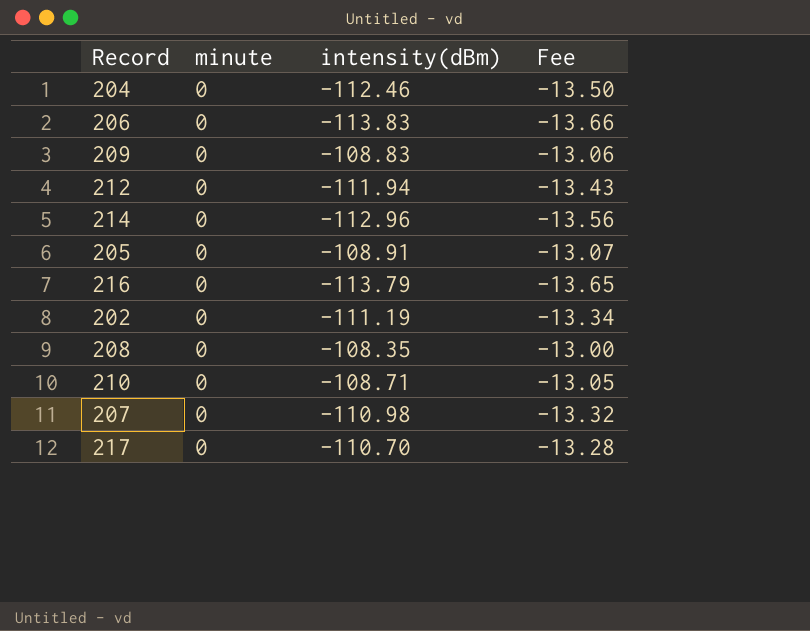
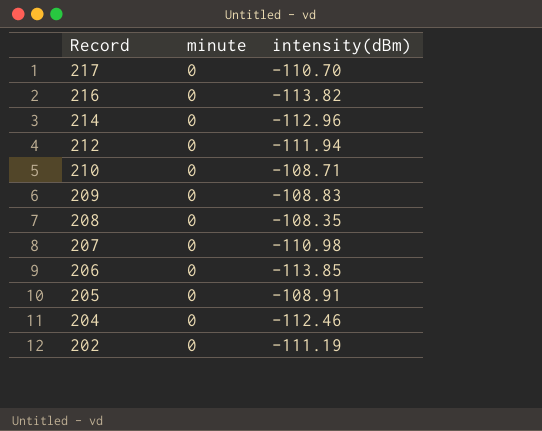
row order: none -> Record descending
column Fee | formula: [intensity(dBm)] * 0.12 -> none
216 | intensity(dBm): -113.79 -> -113.82
206 | intensity(dBm): -113.83 -> -113.85

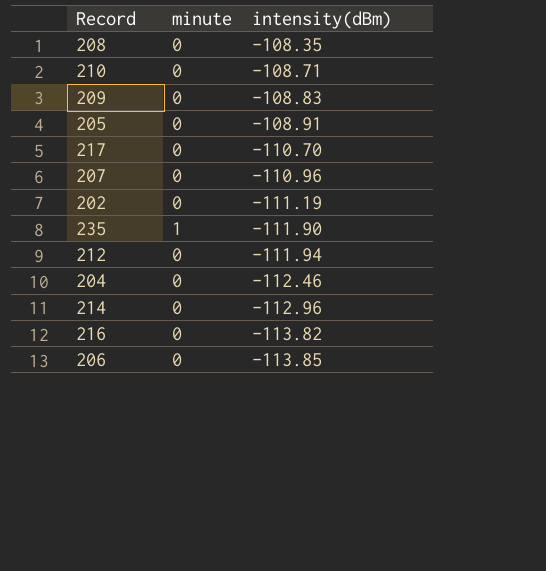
row order: Record descending -> intensity(dBm) descending
207 | intensity(dBm): -110.98 -> -110.96
row 235: none -> 1 | -111.90

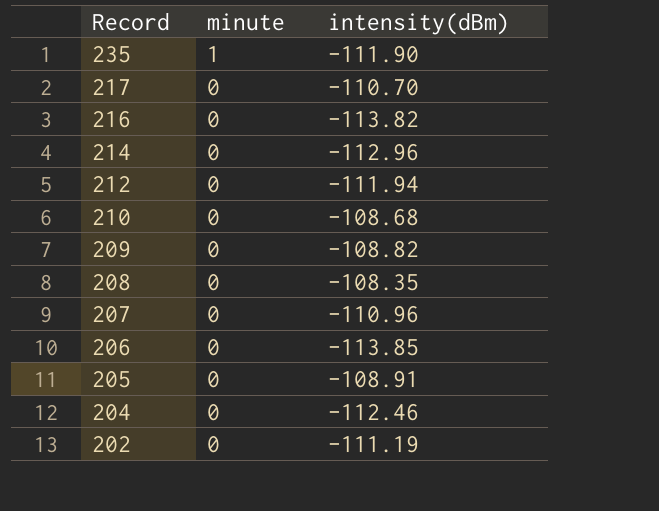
row order: intensity(dBm) descending -> Record descending
210 | intensity(dBm): -108.71 -> -108.68
209 | intensity(dBm): -108.83 -> -108.82

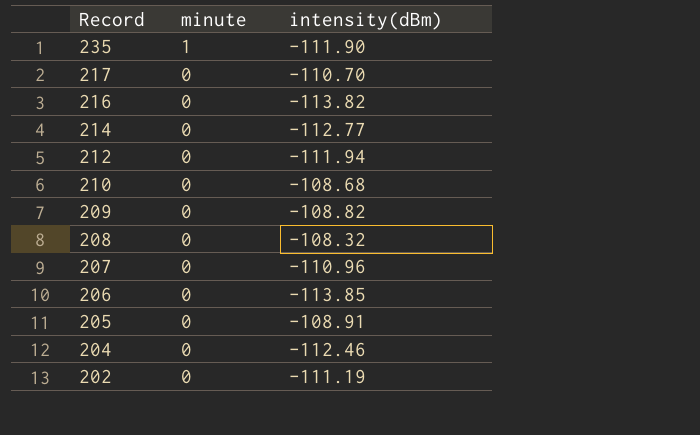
214 | intensity(dBm): -112.96 -> -112.77
208 | intensity(dBm): -108.35 -> -108.32

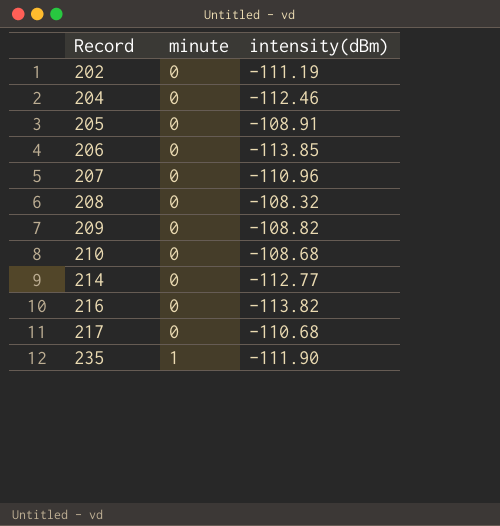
row order: Record descending -> Record ascending
row 212: 0 | -111.94 -> none
217 | intensity(dBm): -110.70 -> -110.68

